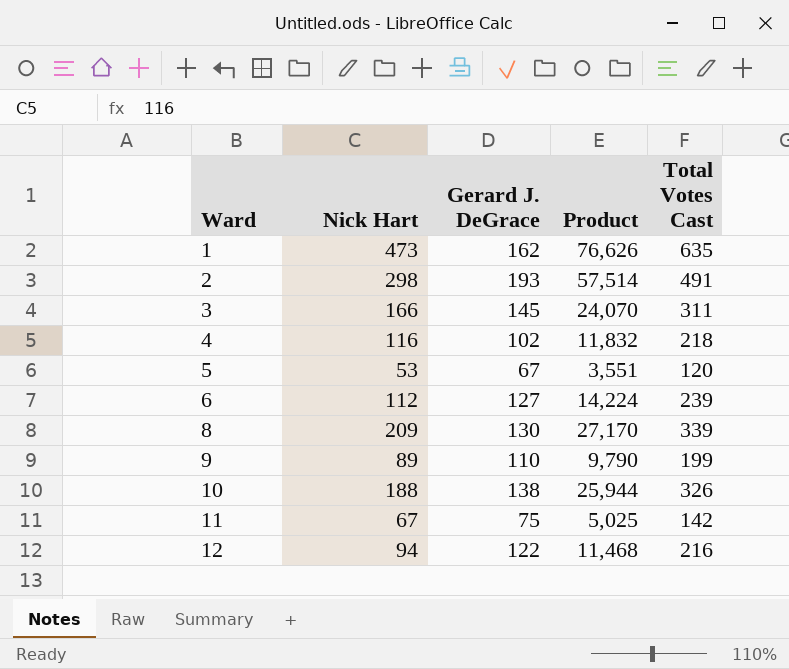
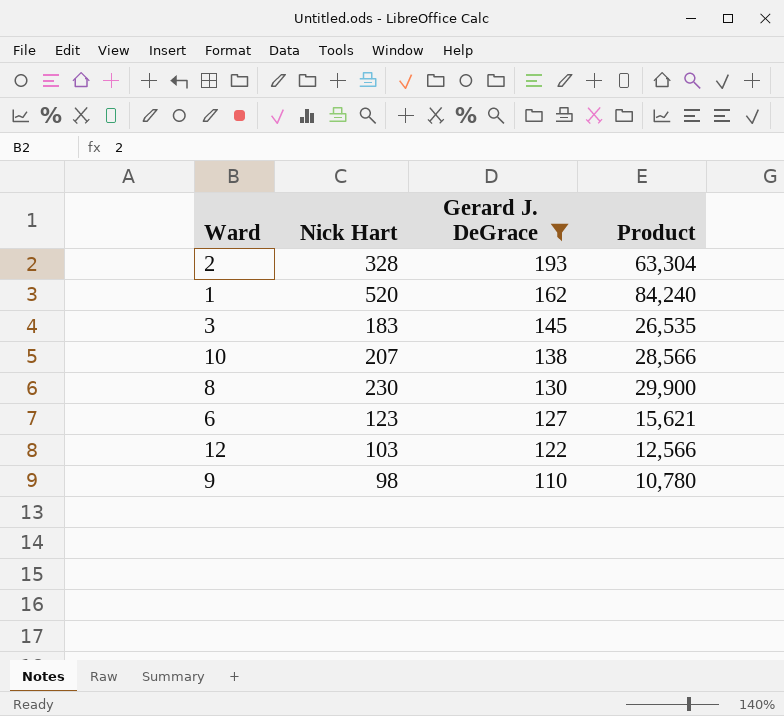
filter: none -> Gerard J. DeGrace >= 110
row order: Ward ascending -> Gerard J. DeGrace descending
column Total Votes Cast | formula: [Nick Hart] + [Gerard J. DeGrace] -> none
2 | Nick Hart: 298 -> 328
2 | Product: 57,514 -> 63,304
1 | Nick Hart: 473 -> 520
1 | Product: 76,626 -> 84,240
3 | Nick Hart: 166 -> 183
3 | Product: 24,070 -> 26,535
10 | Nick Hart: 188 -> 207
10 | Product: 25,944 -> 28,566
8 | Nick Hart: 209 -> 230
8 | Product: 27,170 -> 29,900
6 | Nick Hart: 112 -> 123
6 | Product: 14,224 -> 15,621
12 | Nick Hart: 94 -> 103
12 | Product: 11,468 -> 12,566
9 | Nick Hart: 89 -> 98
9 | Product: 9,790 -> 10,780

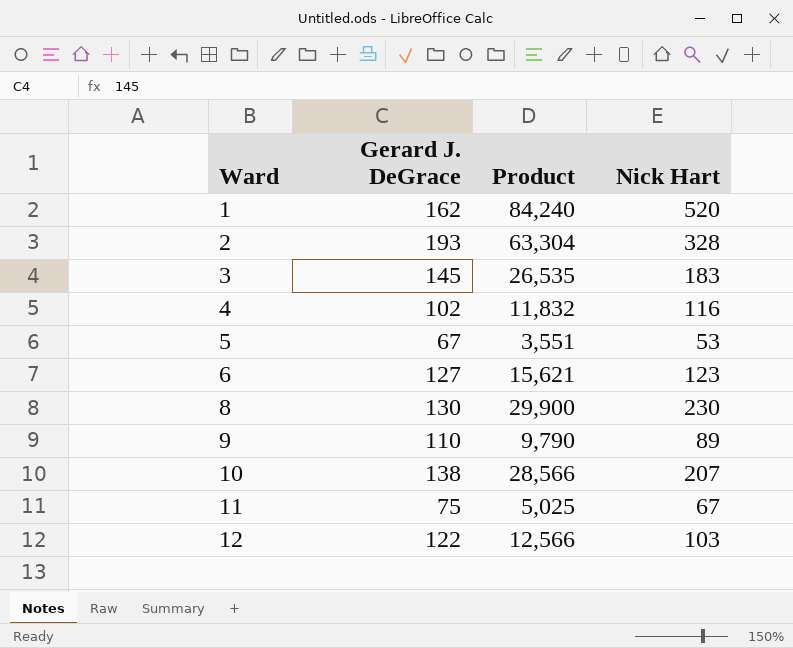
filter: Gerard J. DeGrace >= 110 -> none
row order: Gerard J. DeGrace descending -> Ward ascending
column Nick Hart | position: 2 -> 4
9 | Product: 10,780 -> 9,790
9 | Nick Hart: 98 -> 89

